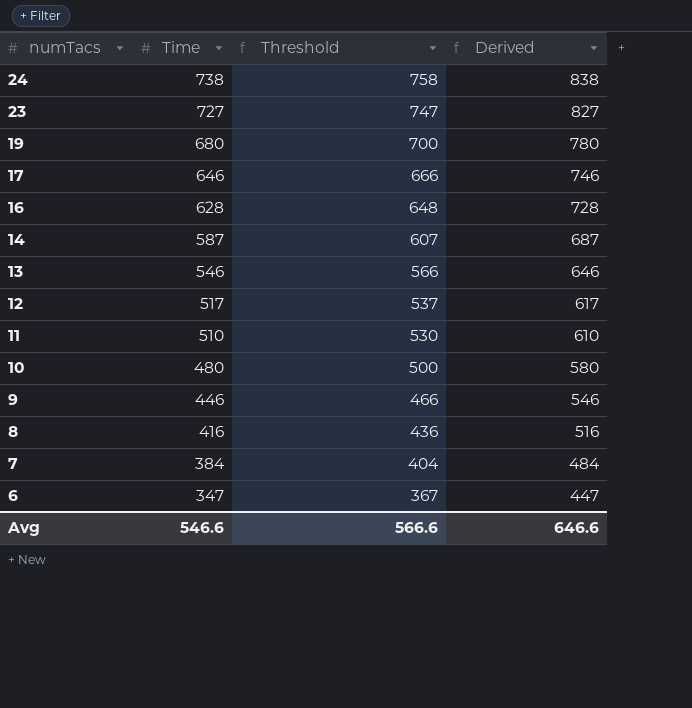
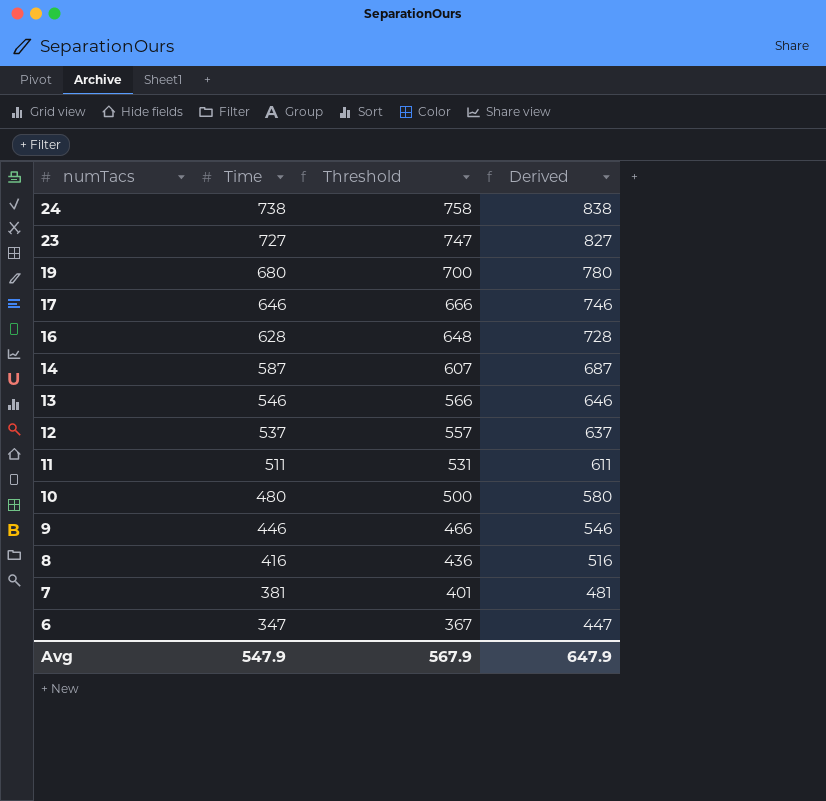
12 | Time: 517 -> 537
12 | Threshold: 537 -> 557
12 | Derived: 617 -> 637
11 | Time: 510 -> 511
11 | Threshold: 530 -> 531
11 | Derived: 610 -> 611
7 | Time: 384 -> 381
7 | Threshold: 404 -> 401
7 | Derived: 484 -> 481
Avg | Time: 546.6 -> 547.9
Avg | Threshold: 566.6 -> 567.9
Avg | Derived: 646.6 -> 647.9

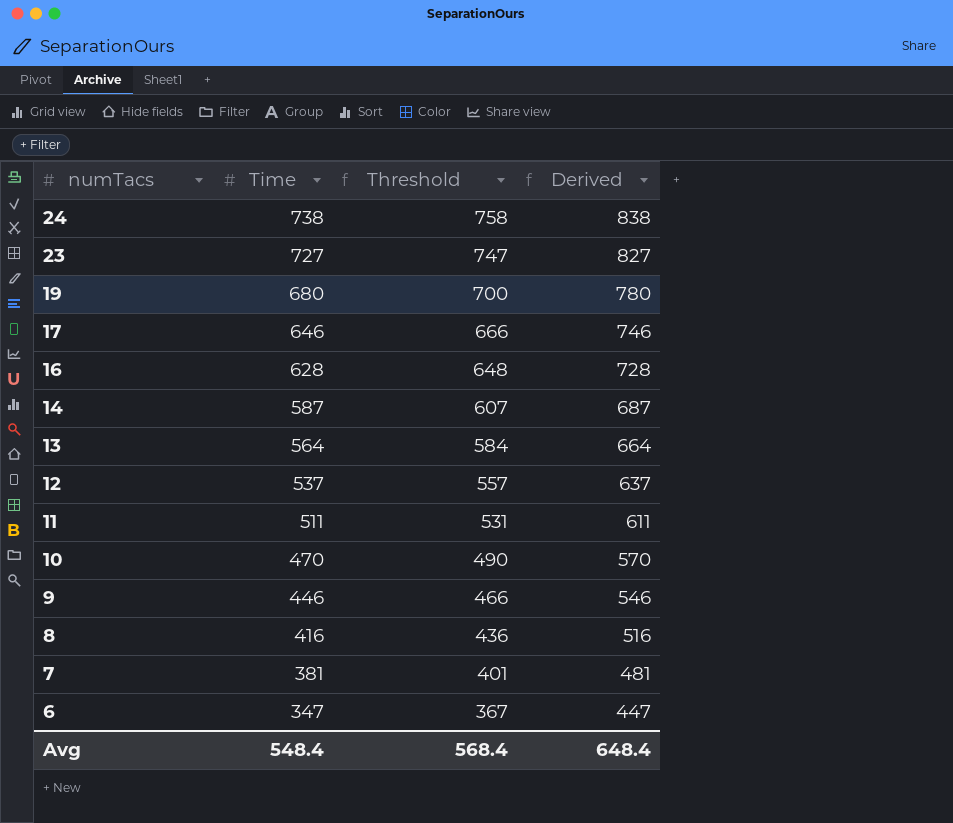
13 | Time: 546 -> 564
13 | Threshold: 566 -> 584
13 | Derived: 646 -> 664
10 | Time: 480 -> 470
10 | Threshold: 500 -> 490
10 | Derived: 580 -> 570
Avg | Time: 547.9 -> 548.4
Avg | Threshold: 567.9 -> 568.4
Avg | Derived: 647.9 -> 648.4

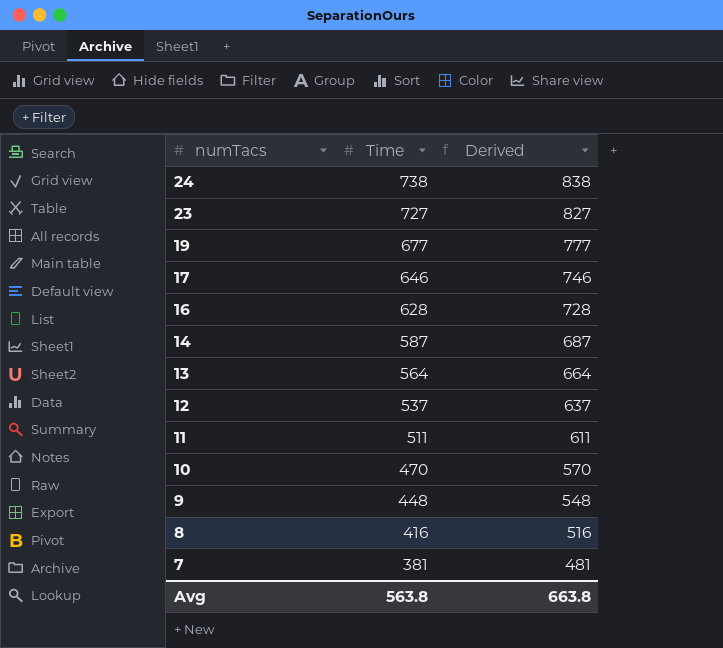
column Threshold | formula: [Time] + 20 -> none
row 6: 347 | 367 | 447 -> none
19 | Time: 680 -> 677
19 | Derived: 780 -> 777
9 | Time: 446 -> 448
9 | Derived: 546 -> 548
Avg | Time: 548.4 -> 563.8
Avg | Derived: 648.4 -> 663.8

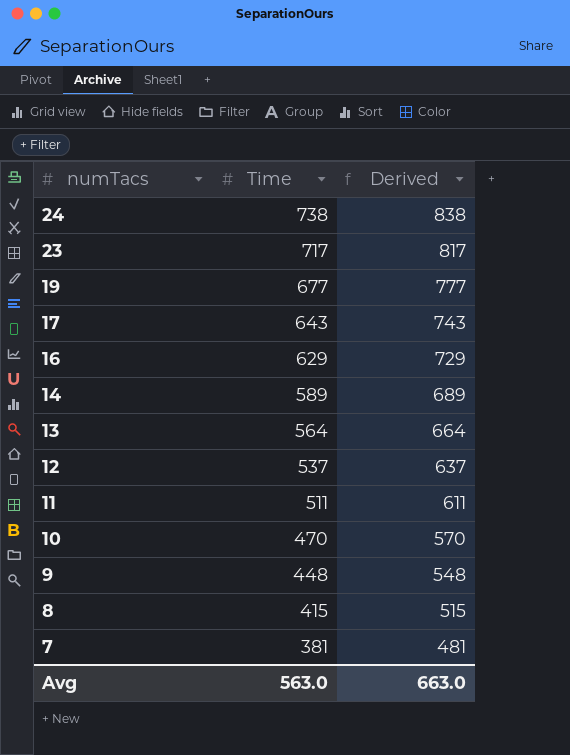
23 | Time: 727 -> 717
23 | Derived: 827 -> 817
17 | Time: 646 -> 643
17 | Derived: 746 -> 743
16 | Time: 628 -> 629
16 | Derived: 728 -> 729
14 | Time: 587 -> 589
14 | Derived: 687 -> 689
8 | Time: 416 -> 415
8 | Derived: 516 -> 515
Avg | Time: 563.8 -> 563.0
Avg | Derived: 663.8 -> 663.0

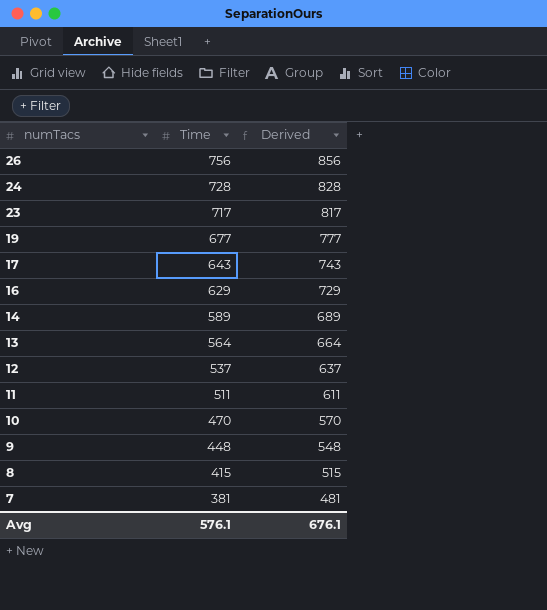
row 26: none -> 756 | 856
24 | Time: 738 -> 728
24 | Derived: 838 -> 828
Avg | Time: 563.0 -> 576.1
Avg | Derived: 663.0 -> 676.1

